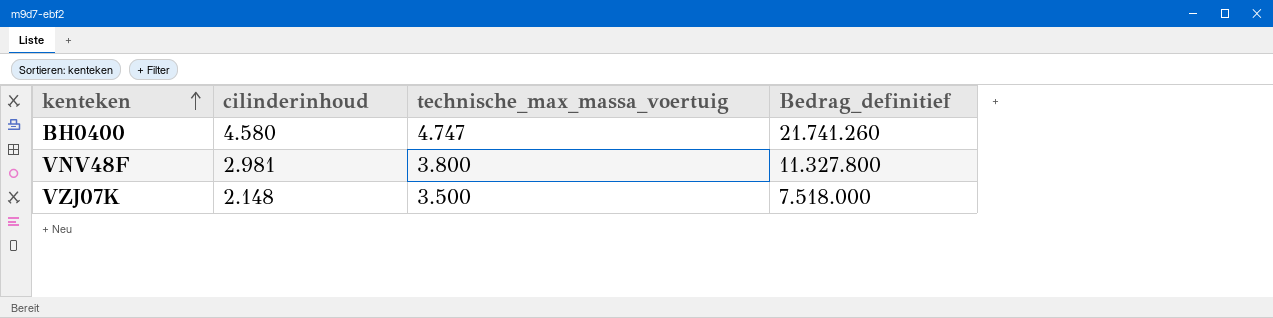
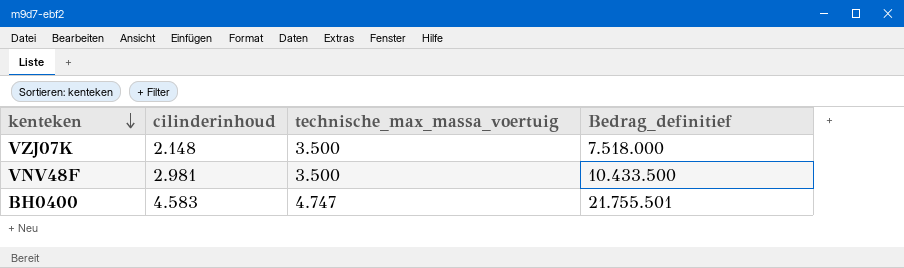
row order: kenteken ascending -> kenteken descending
VNV48F | technische_max_massa_voertuig: 3.800 -> 3.500
VNV48F | Bedrag_definitief: 11.327.800 -> 10.433.500
BH0400 | cilinderinhoud: 4.580 -> 4.583
BH0400 | Bedrag_definitief: 21.741.260 -> 21.755.501

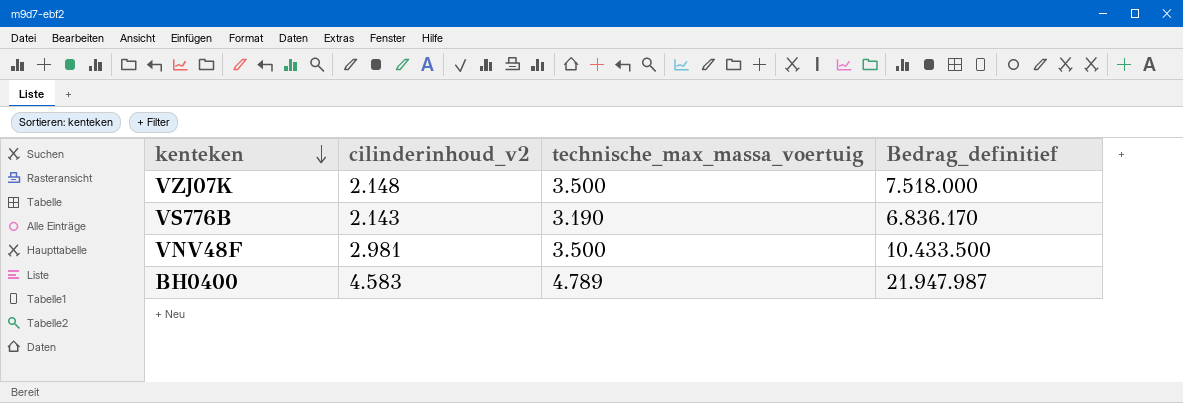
column name: cilinderinhoud -> cilinderinhoud_v2
row VS776B: none -> 2.143 | 3.190 | 6.836.170
BH0400 | technische_max_massa_voertuig: 4.747 -> 4.789
BH0400 | Bedrag_definitief: 21.755.501 -> 21.947.987

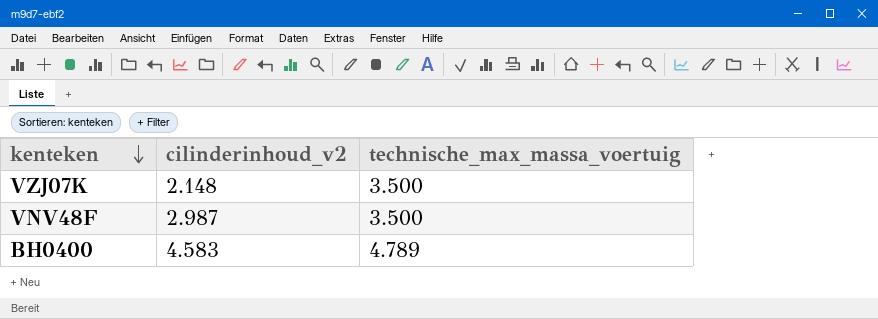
column Bedrag_definitief | formula: [cilinderinhoud_v2] * [technische_max_massa_voertuig] -> none
row VS776B: 2.143 | 3.190 | 6.836.170 -> none
VNV48F | cilinderinhoud_v2: 2.981 -> 2.987

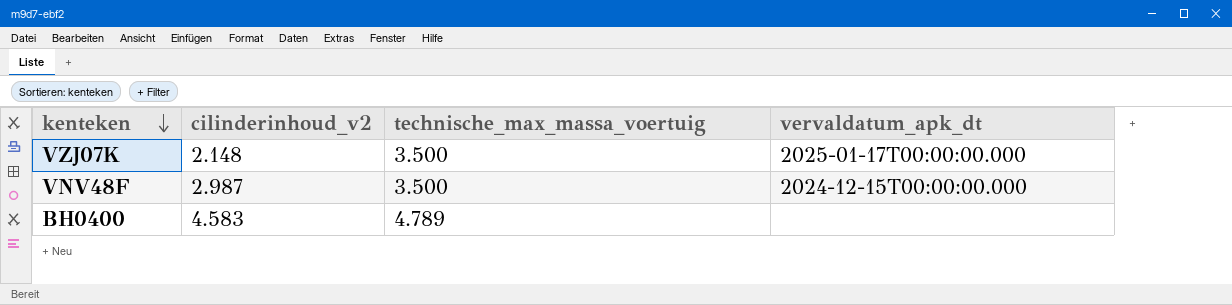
column vervaldatum_apk_dt | position: none -> 4

